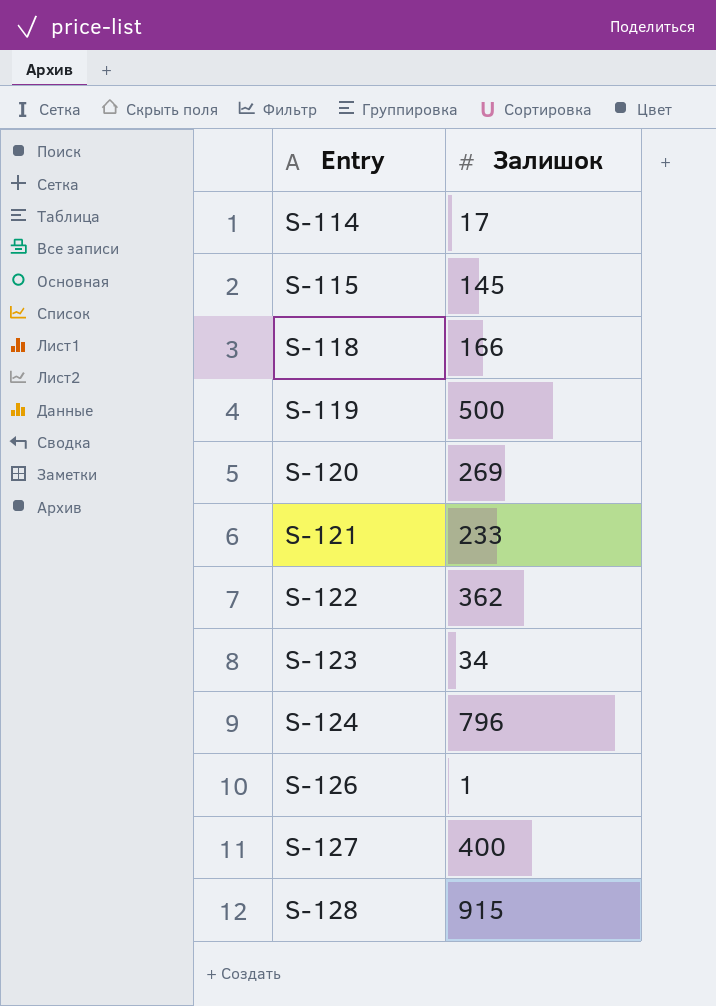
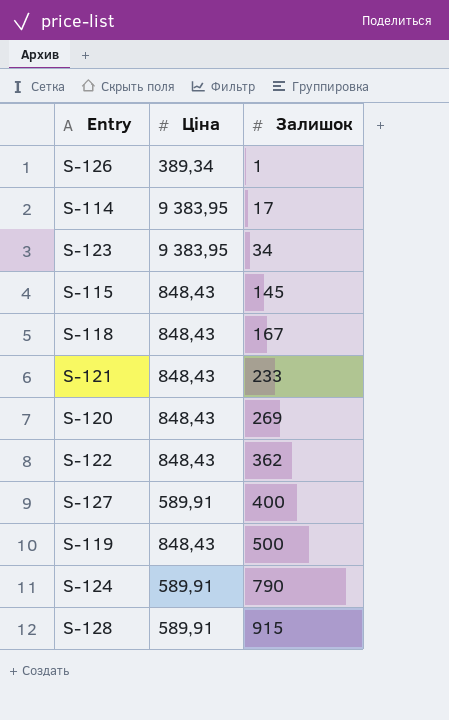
row order: Entry ascending -> Залишок ascending
column Ціна | position: none -> 2
S-118 | Залишок: 166 -> 167
S-124 | Залишок: 796 -> 790

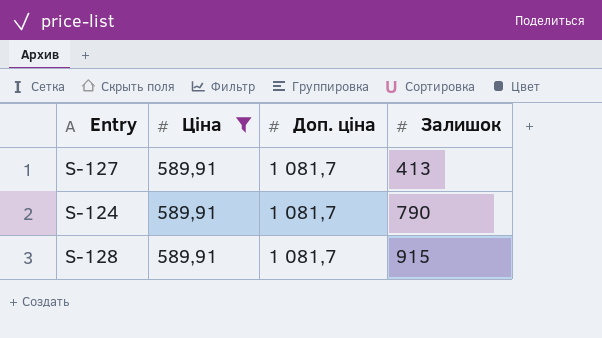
filter: none -> Ціна = 589,91
column Доп. ціна | position: none -> 3
S-127 | Залишок: 400 -> 413

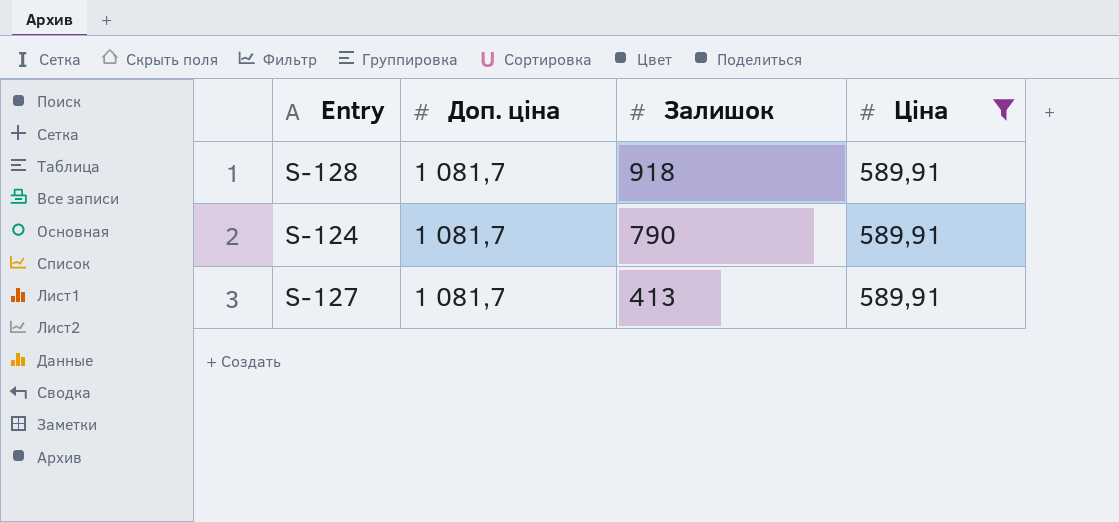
row order: Залишок ascending -> Залишок descending
column Ціна | position: 2 -> 4
S-128 | Залишок: 915 -> 918

